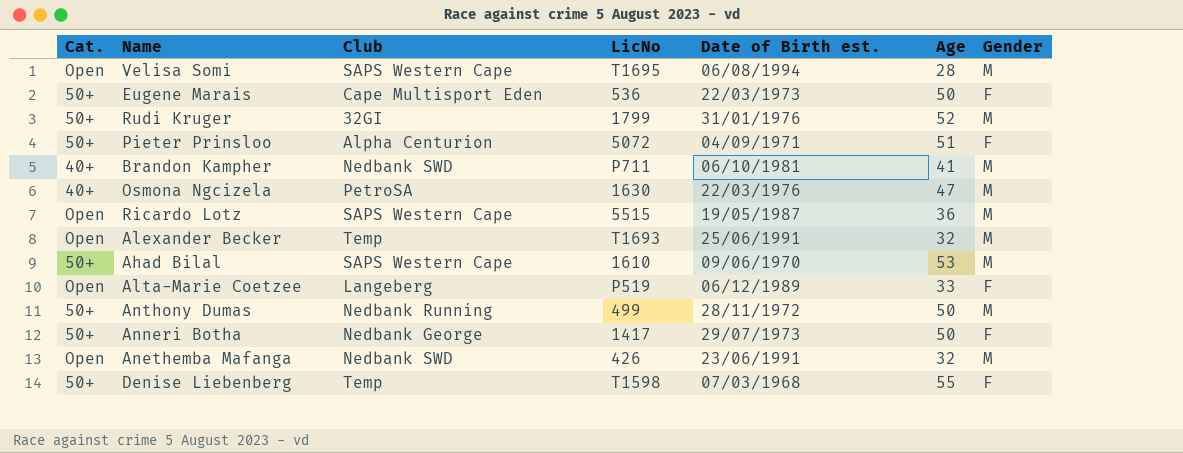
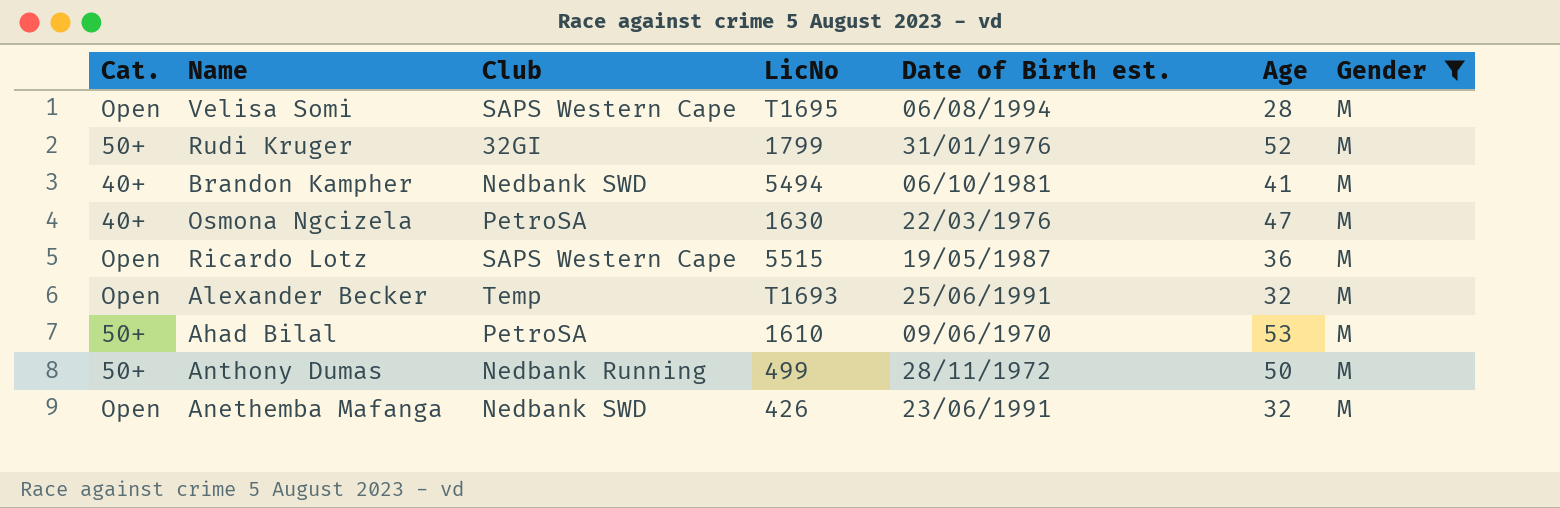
filter: none -> Gender = M
Brandon Kampher | LicNo: P711 -> 5494
Ahad Bilal | Club: SAPS Western Cape -> PetroSA

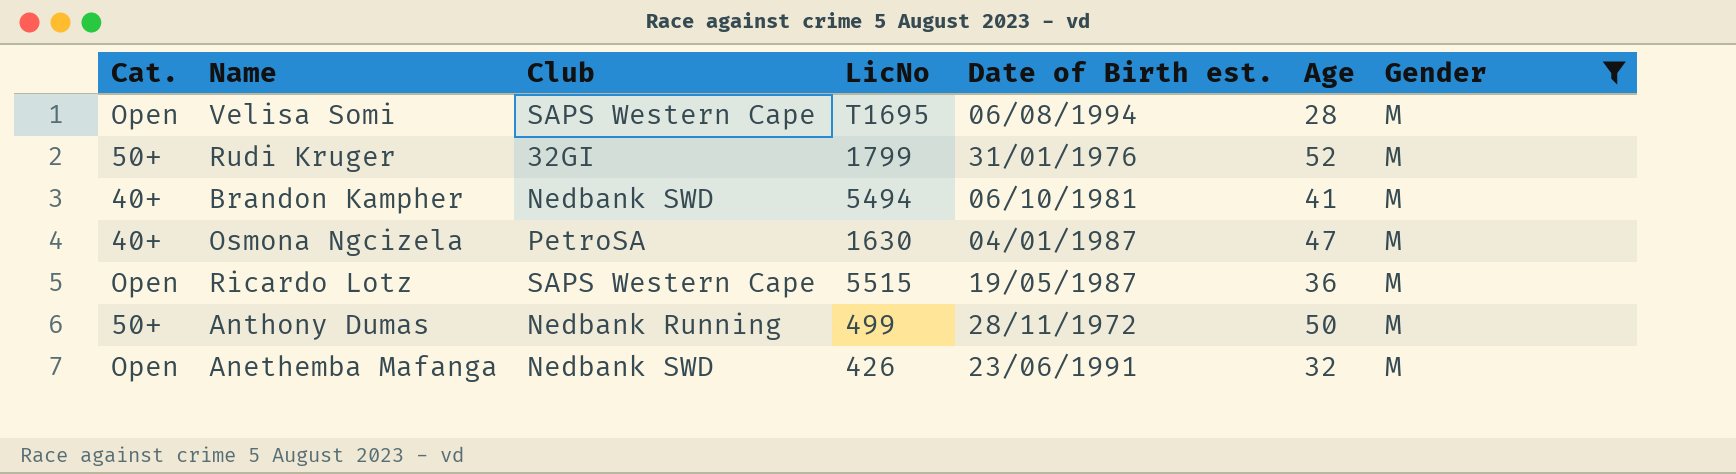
row Alexander Becker: Open | Temp | T1693 | 25/06/1991 | 32 | M -> none
row Ahad Bilal: 50+ | PetroSA | 1610 | 09/06/1970 | 53 | M -> none
Osmona Ngcizela | Date of Birth est.: 22/03/1976 -> 04/01/1987

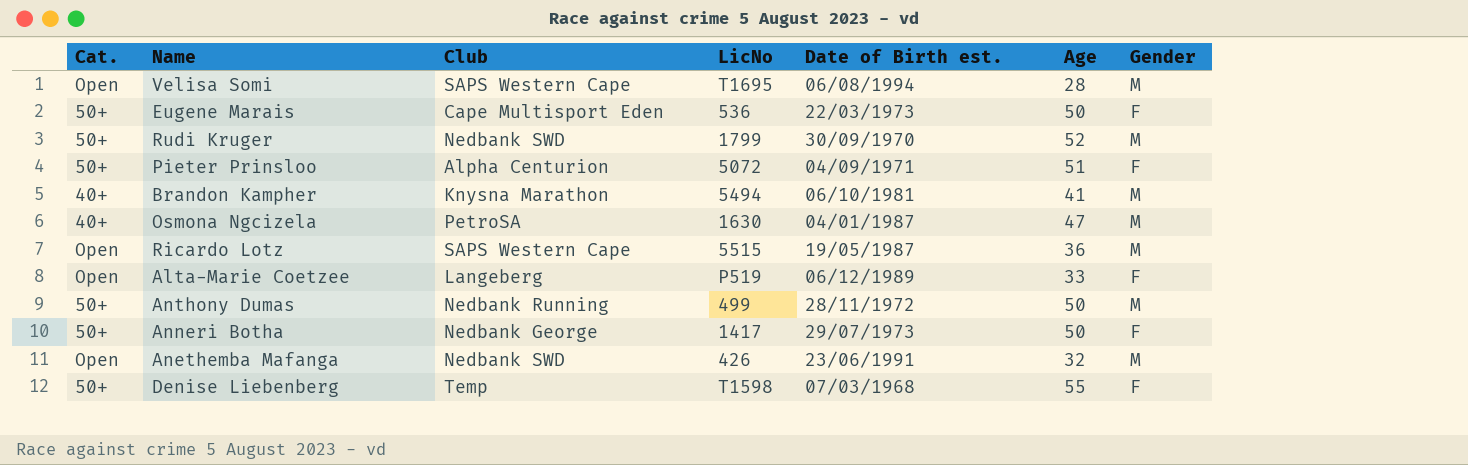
filter: Gender = M -> none
Rudi Kruger | Club: 32GI -> Nedbank SWD
Rudi Kruger | Date of Birth est.: 31/01/1976 -> 30/09/1970
Brandon Kampher | Club: Nedbank SWD -> Knysna Marathon

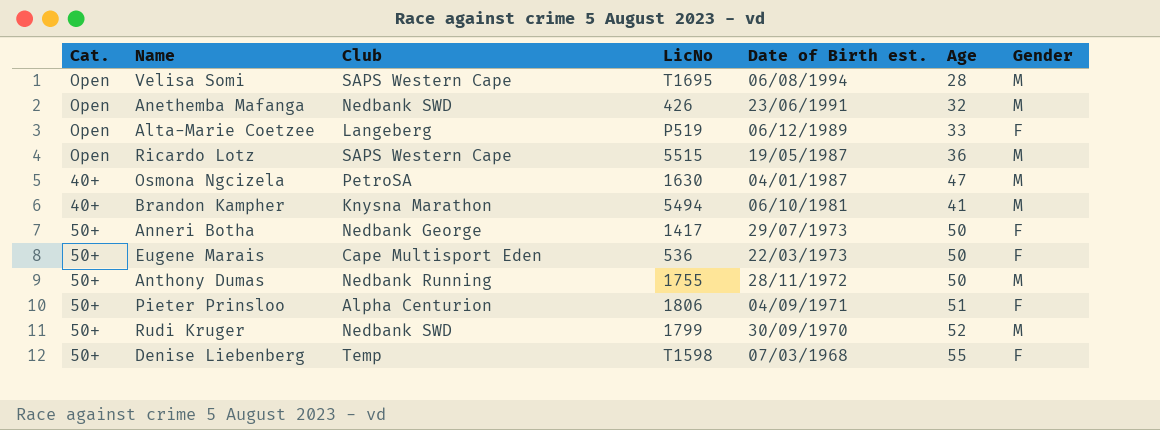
row order: none -> Date of Birth est. descending
Anthony Dumas | LicNo: 499 -> 1755
Pieter Prinsloo | LicNo: 5072 -> 1806

